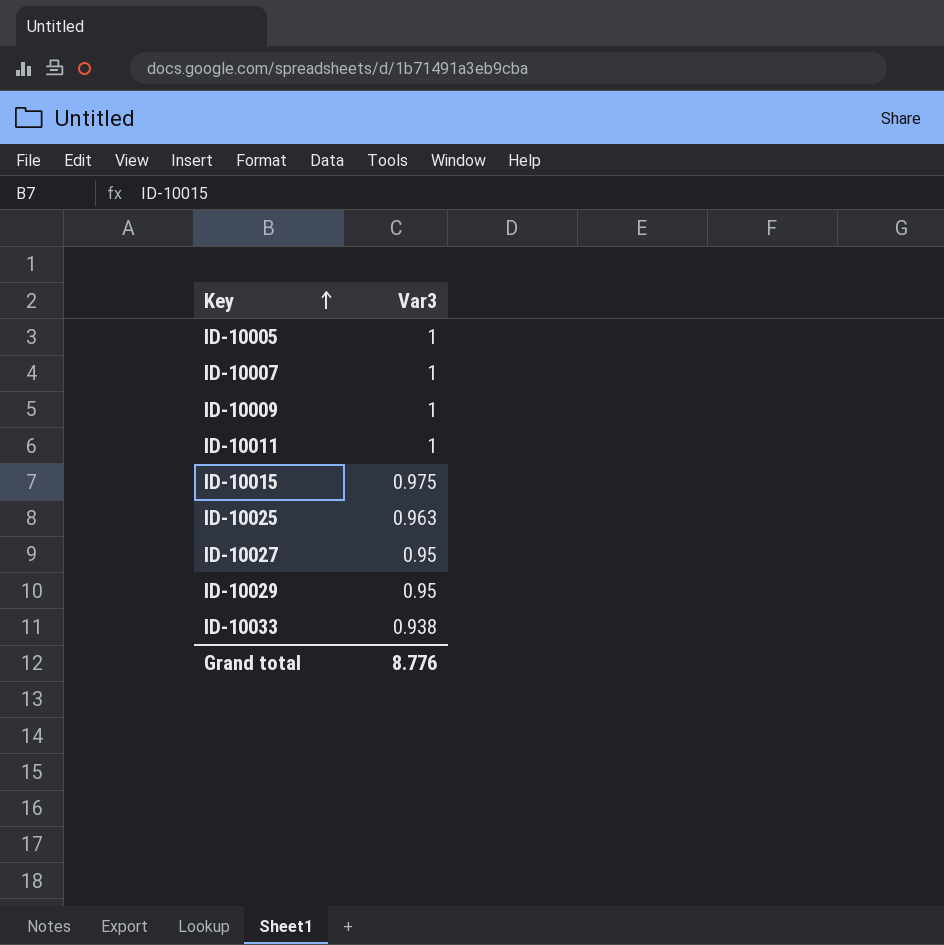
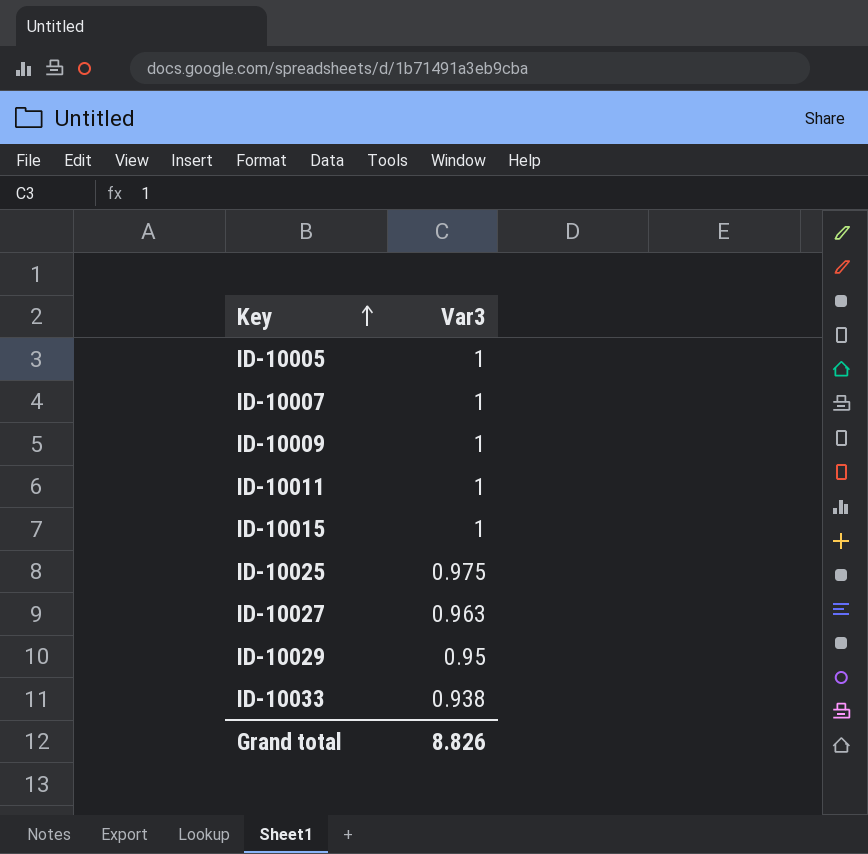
ID-10015 | Var3: 0.975 -> 1
ID-10025 | Var3: 0.963 -> 0.975
ID-10027 | Var3: 0.95 -> 0.963
Grand total | Var3: 8.776 -> 8.826

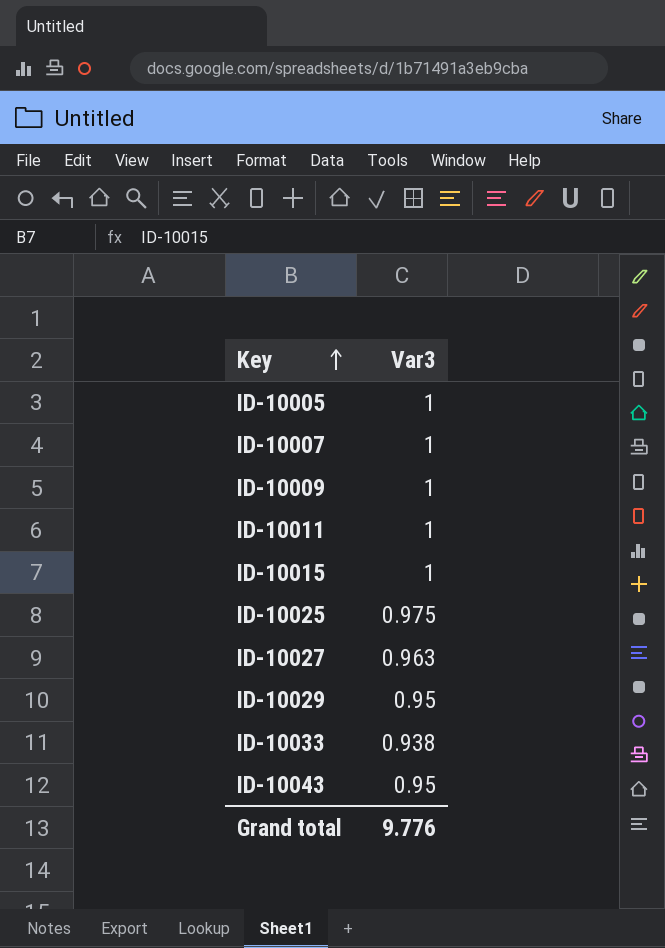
row ID-10043: none -> 0.95
Grand total | Var3: 8.826 -> 9.776

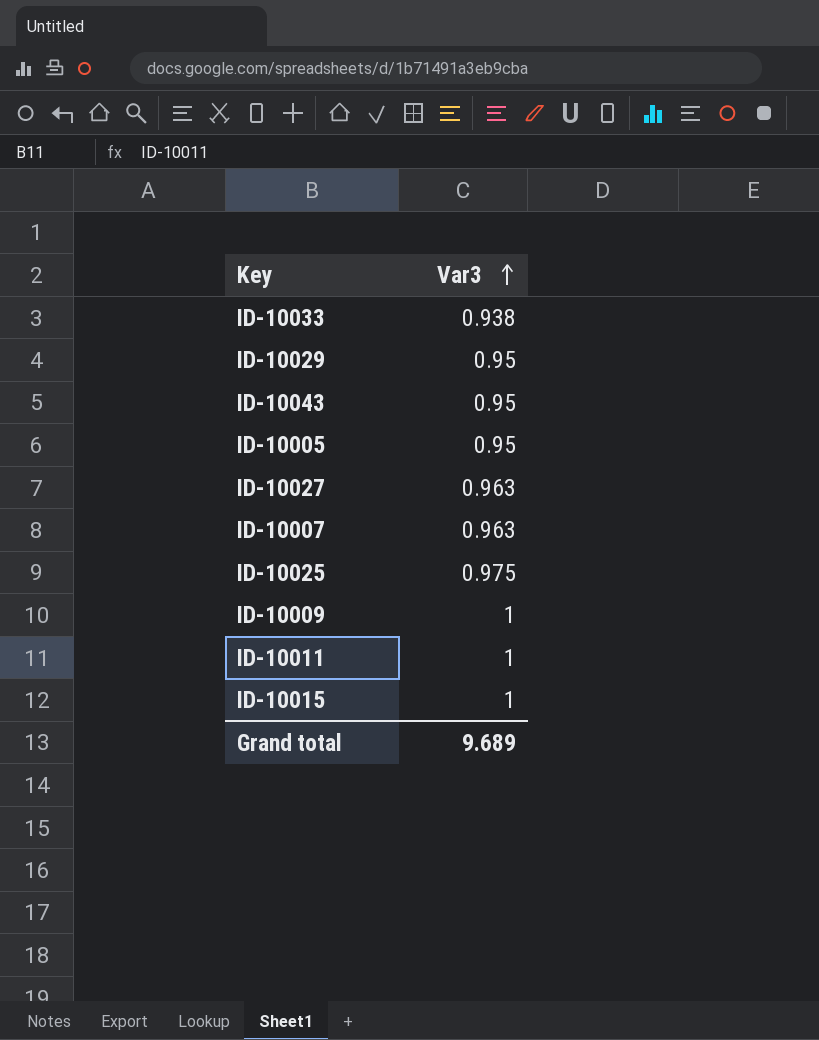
row order: Key ascending -> Var3 ascending
ID-10005 | Var3: 1 -> 0.95
ID-10007 | Var3: 1 -> 0.963
Grand total | Var3: 9.776 -> 9.689

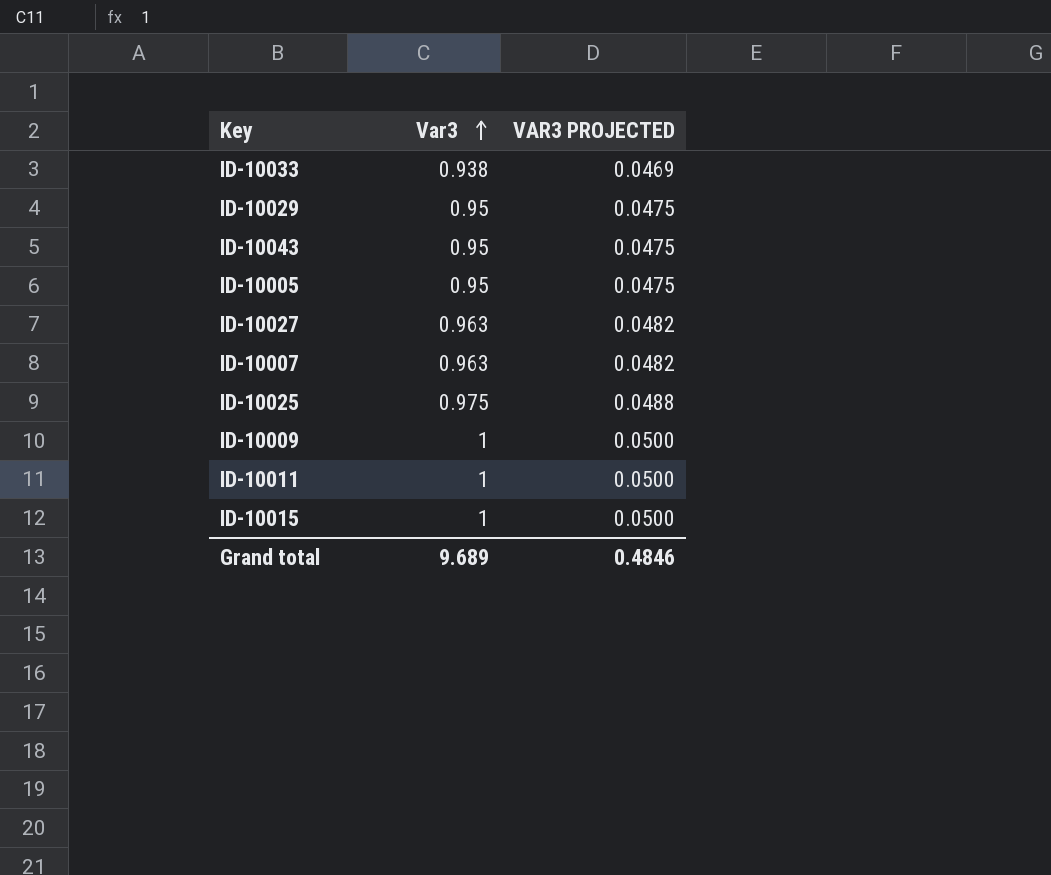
column VAR3 PROJECTED | formula: none -> [Var3] * 0.05

